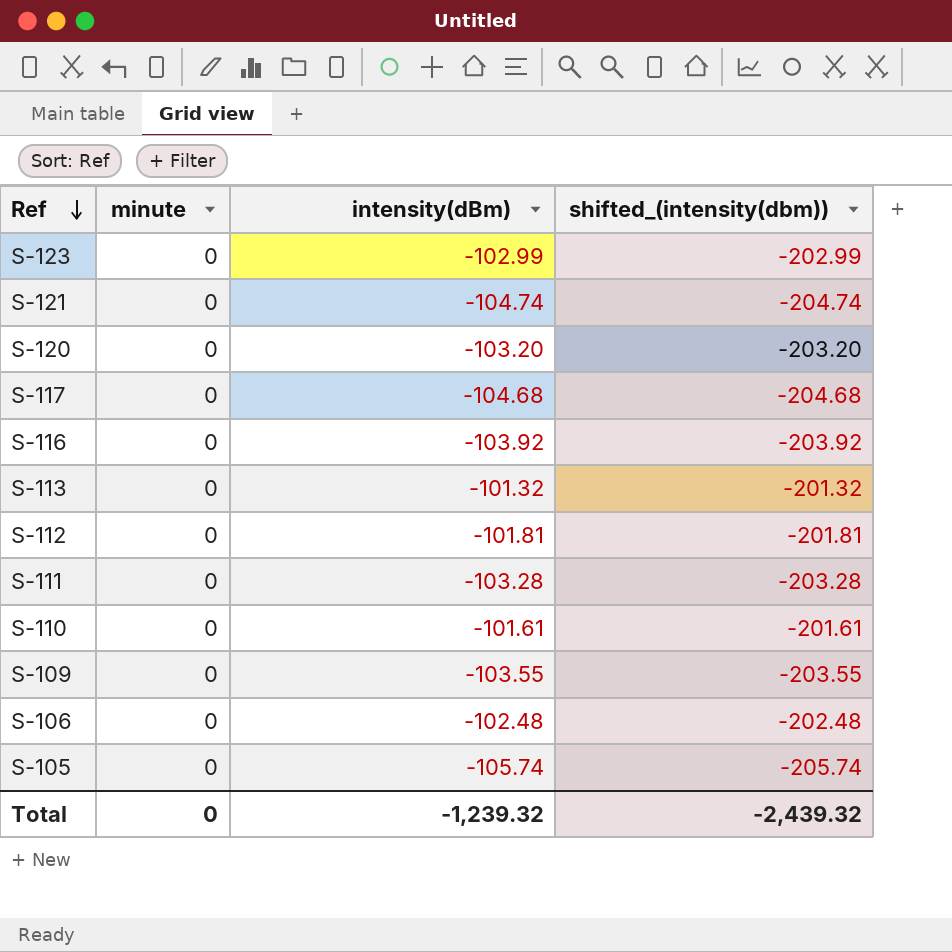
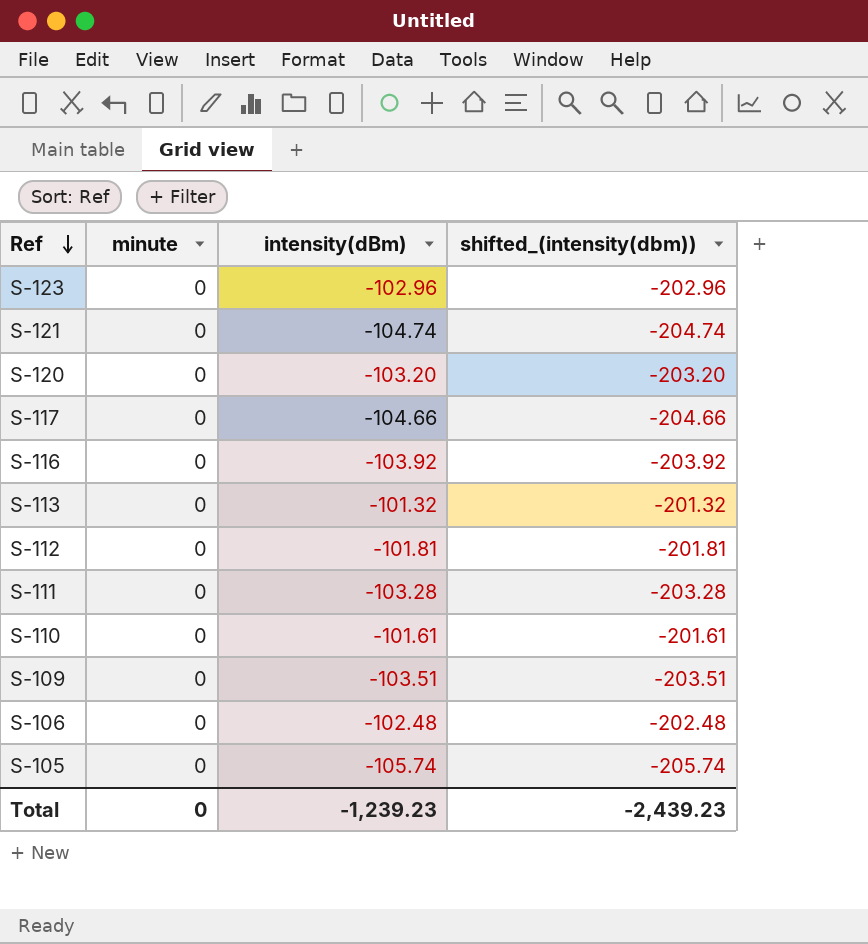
S-123 | intensity(dBm): -102.99 -> -102.96
S-123 | shifted_(intensity(dbm)): -202.99 -> -202.96
S-117 | intensity(dBm): -104.68 -> -104.66
S-117 | shifted_(intensity(dbm)): -204.68 -> -204.66
S-109 | intensity(dBm): -103.55 -> -103.51
S-109 | shifted_(intensity(dbm)): -203.55 -> -203.51
Total | intensity(dBm): -1,239.32 -> -1,239.23
Total | shifted_(intensity(dbm)): -2,439.32 -> -2,439.23

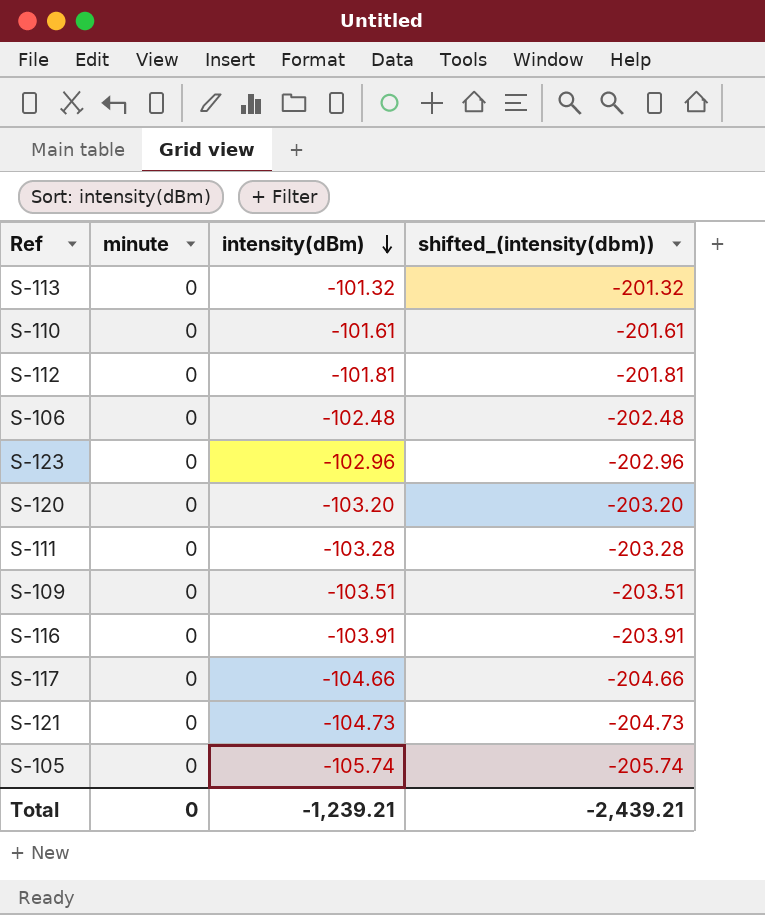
row order: Ref descending -> intensity(dBm) descending
S-116 | intensity(dBm): -103.92 -> -103.91
S-116 | shifted_(intensity(dbm)): -203.92 -> -203.91
S-121 | intensity(dBm): -104.74 -> -104.73
S-121 | shifted_(intensity(dbm)): -204.74 -> -204.73
Total | intensity(dBm): -1,239.23 -> -1,239.21
Total | shifted_(intensity(dbm)): -2,439.23 -> -2,439.21

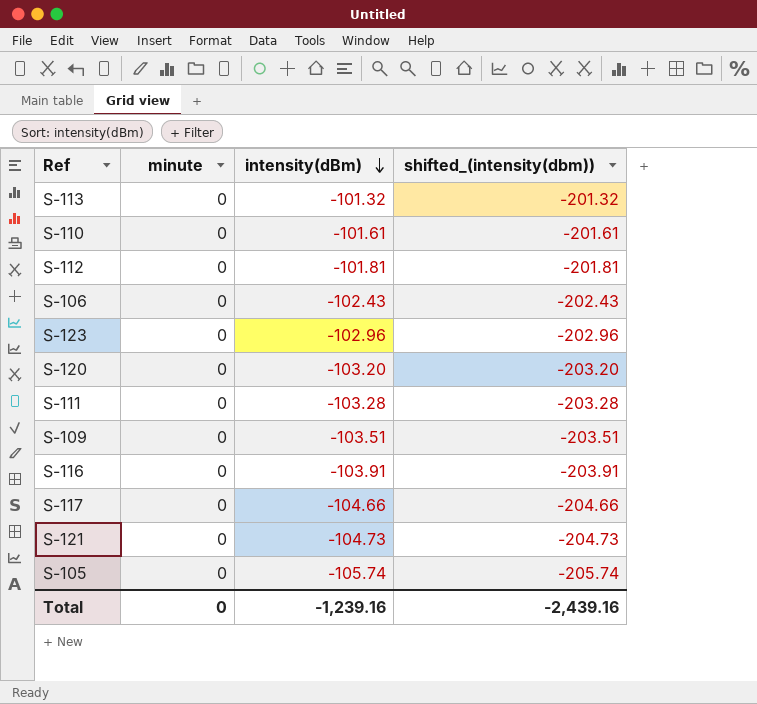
S-106 | intensity(dBm): -102.48 -> -102.43
S-106 | shifted_(intensity(dbm)): -202.48 -> -202.43
Total | intensity(dBm): -1,239.21 -> -1,239.16
Total | shifted_(intensity(dbm)): -2,439.21 -> -2,439.16

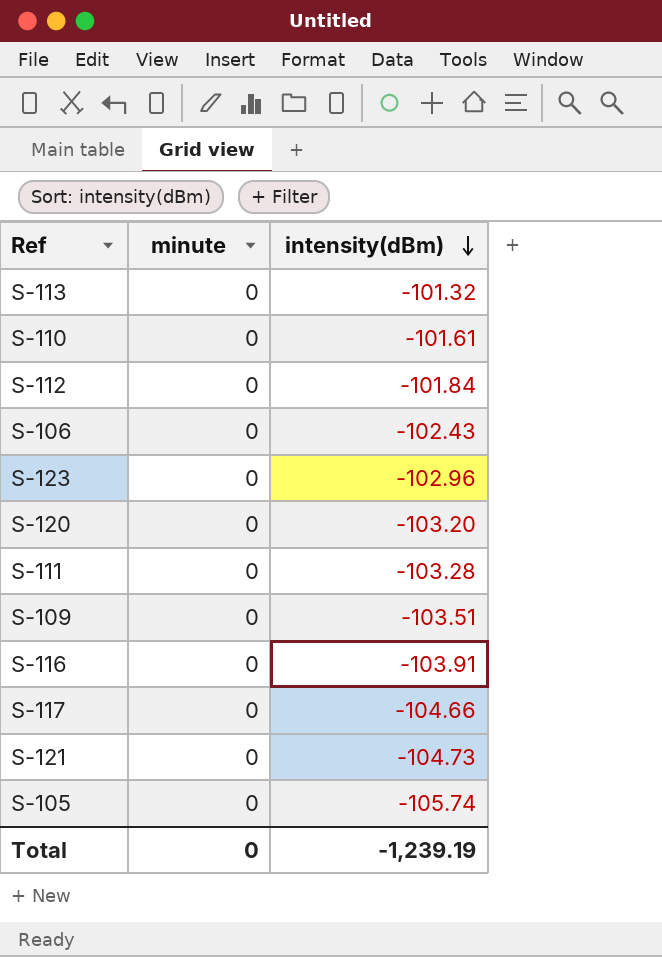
column shifted_(intensity(dbm)) | formula: [intensity(dBm)] - 100 -> none
S-112 | intensity(dBm): -101.81 -> -101.84
Total | intensity(dBm): -1,239.16 -> -1,239.19

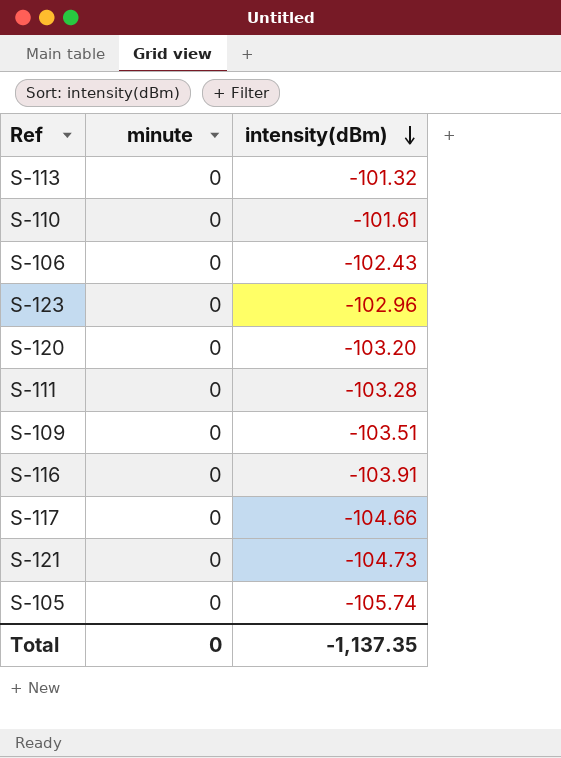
row S-112: 0 | -101.84 -> none
Total | intensity(dBm): -1,239.19 -> -1,137.35

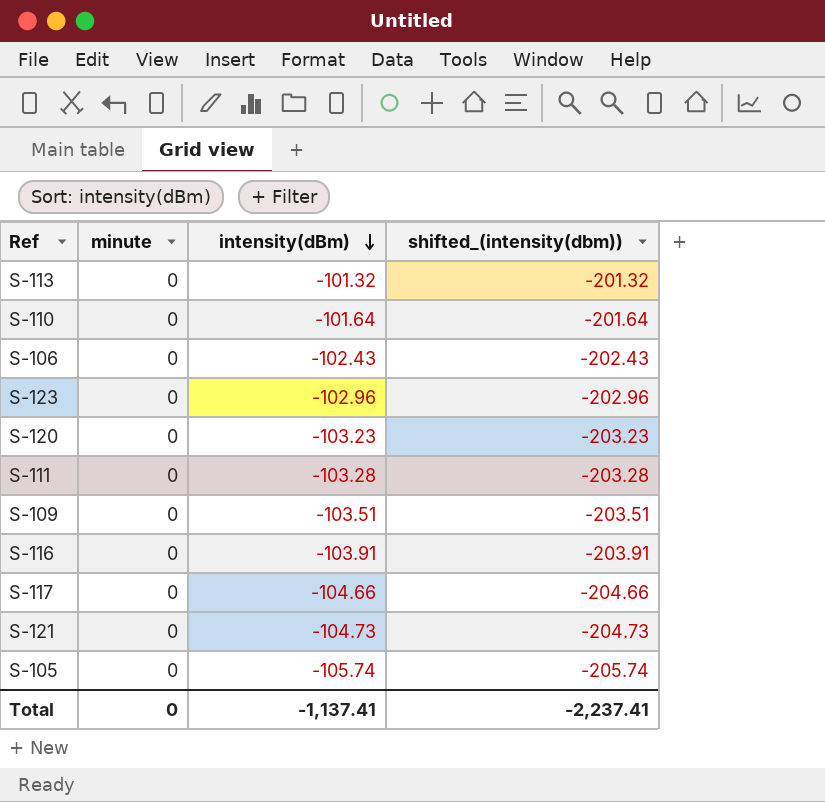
column shifted_(intensity(dbm)) | formula: none -> [intensity(dBm)] - 100
S-110 | intensity(dBm): -101.61 -> -101.64
S-120 | intensity(dBm): -103.20 -> -103.23
Total | intensity(dBm): -1,137.35 -> -1,137.41

